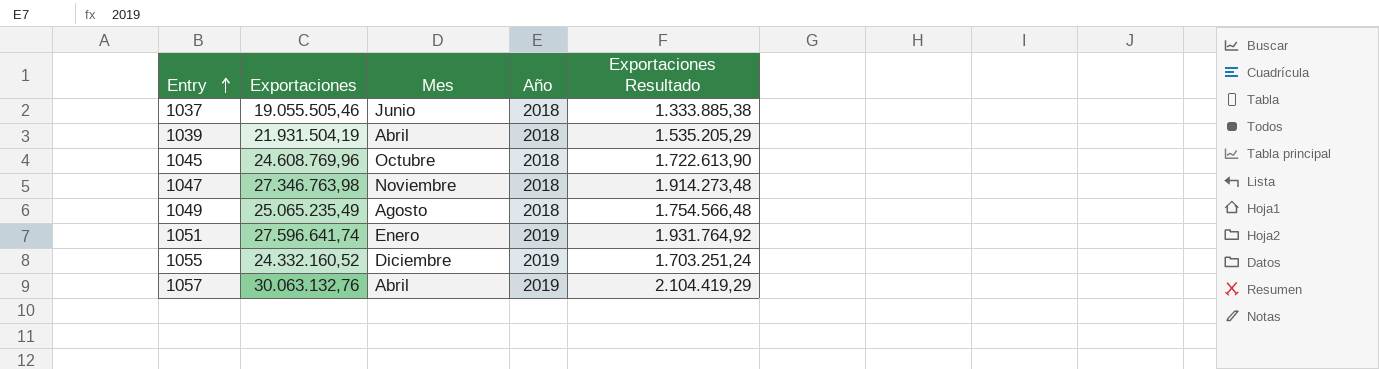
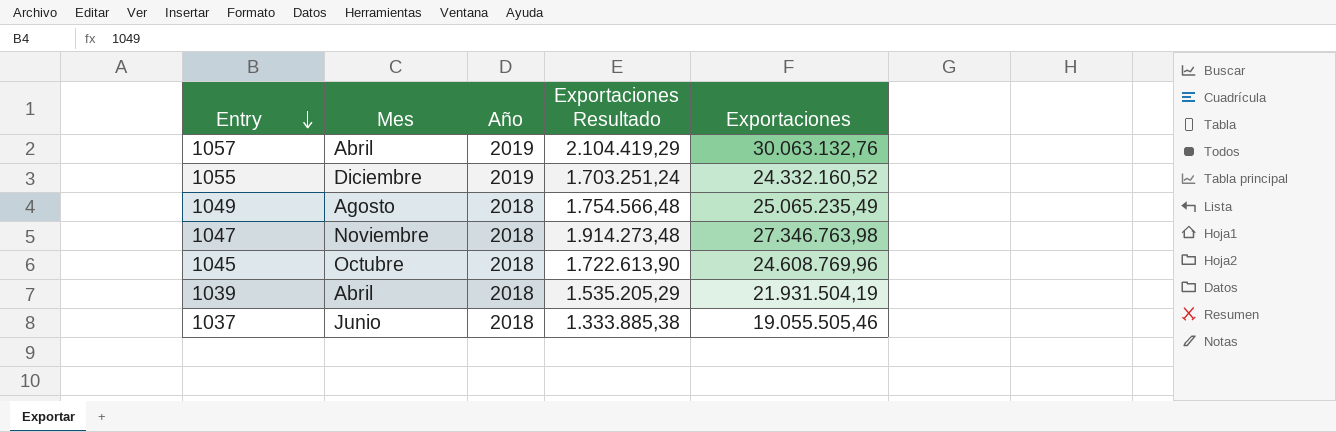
row order: Entry ascending -> Entry descending
column Exportaciones | position: 2 -> 5
row 1051: 27.596.641,74 | Enero | 2019 | 1.931.764,92 -> none

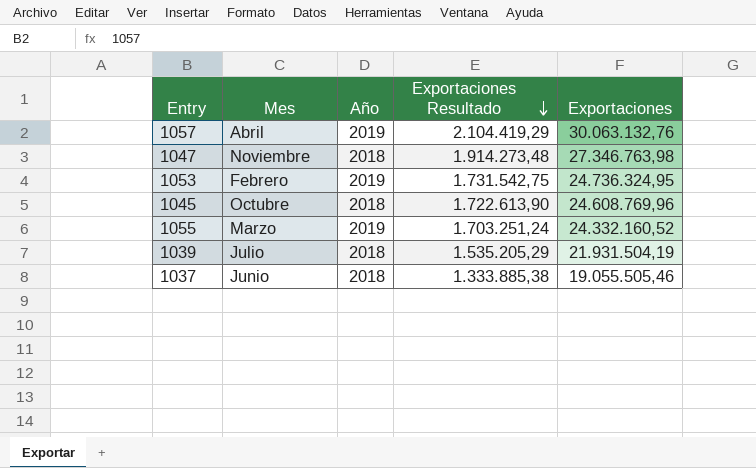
row order: Entry descending -> Exportaciones Resultado descending
row 1049: Agosto | 2018 | 1.754.566,48 | 25.065.235,49 -> none
row 1053: none -> Febrero | 2019 | 1.731.542,75 | 24.736.324,95
1055 | Mes: Diciembre -> Marzo
1039 | Mes: Abril -> Julio

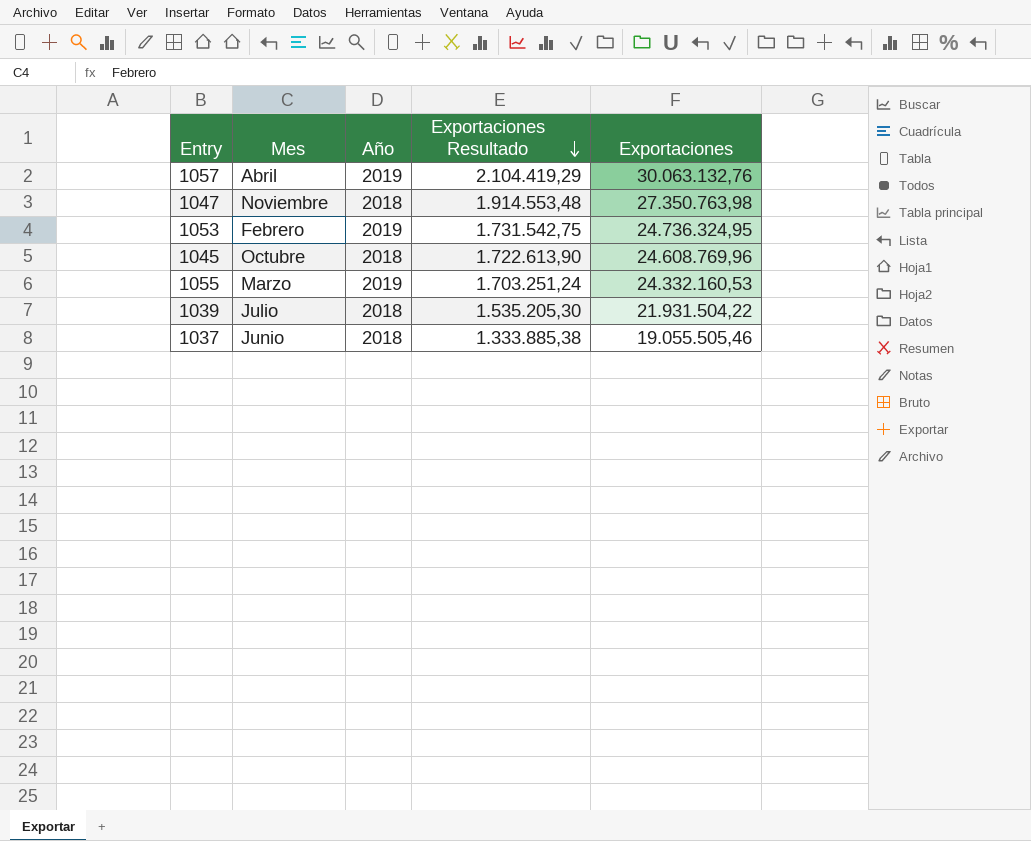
1047 | Exportaciones Resultado: 1.914.273,48 -> 1.914.553,48
1047 | Exportaciones: 27.346.763,98 -> 27.350.763,98
1055 | Exportaciones: 24.332.160,52 -> 24.332.160,53
1039 | Exportaciones Resultado: 1.535.205,29 -> 1.535.205,30
1039 | Exportaciones: 21.931.504,19 -> 21.931.504,22

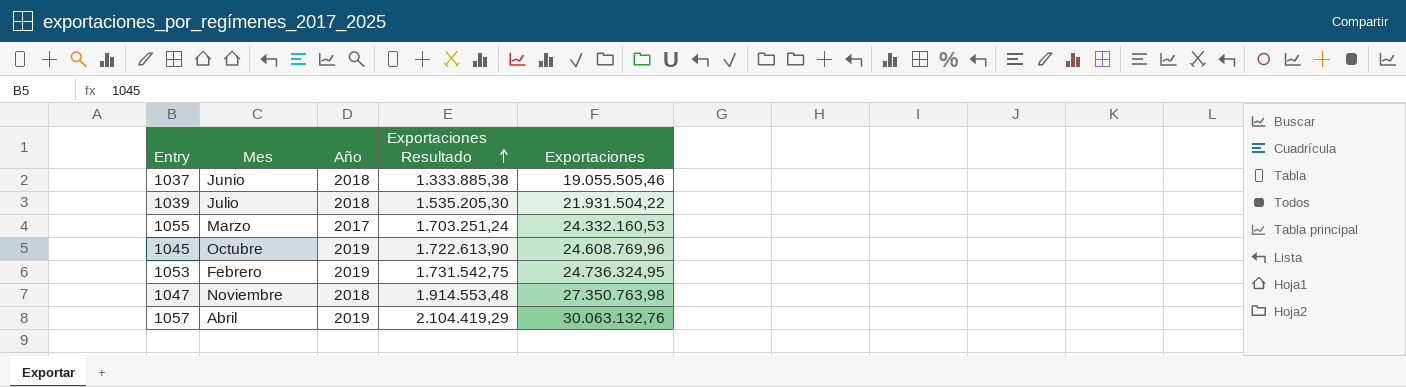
row order: Exportaciones Resultado descending -> Exportaciones Resultado ascending
1055 | Año: 2019 -> 2017
1045 | Año: 2018 -> 2019

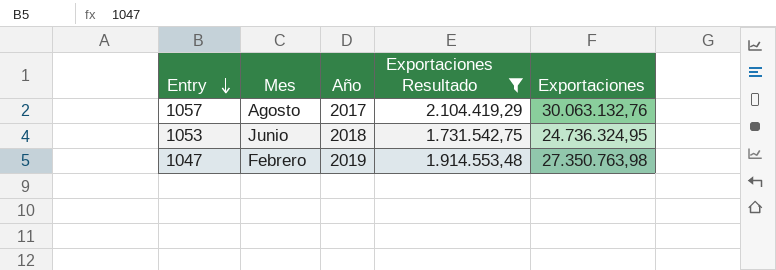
filter: none -> Exportaciones Resultado >= 1.731.542,75
row order: Exportaciones Resultado ascending -> Entry descending
1057 | Mes: Abril -> Agosto
1057 | Año: 2019 -> 2017
1053 | Mes: Febrero -> Junio
1053 | Año: 2019 -> 2018
1047 | Mes: Noviembre -> Febrero
1047 | Año: 2018 -> 2019

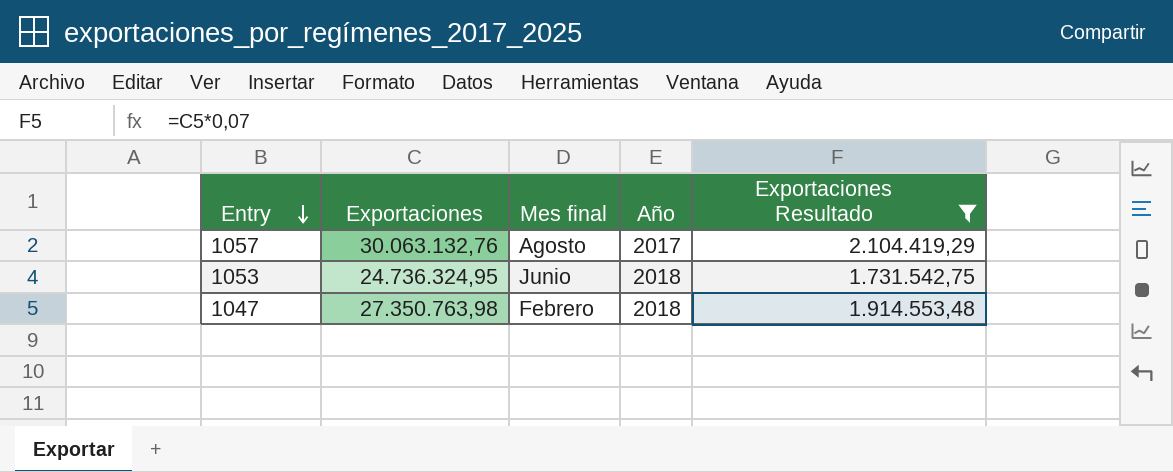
column Exportaciones | position: 5 -> 2
column name: Mes -> Mes final
1047 | Año: 2019 -> 2018

